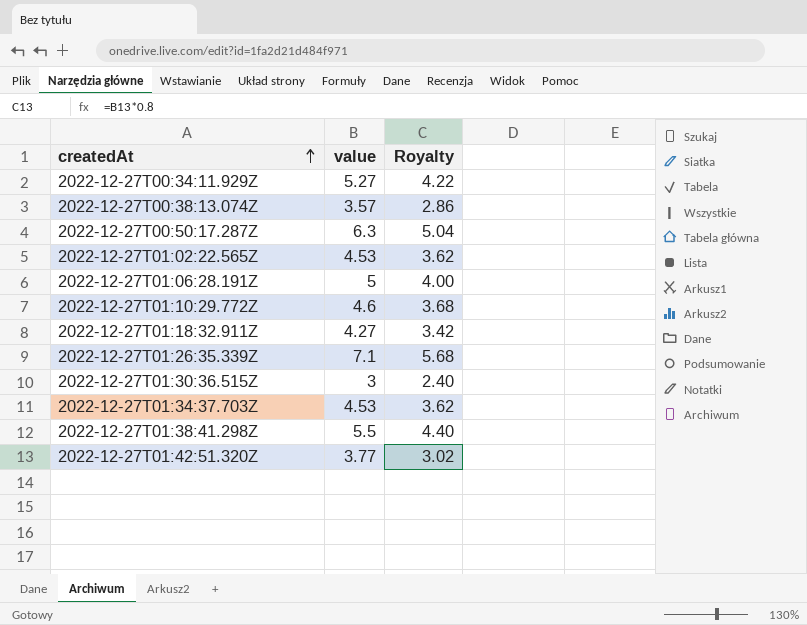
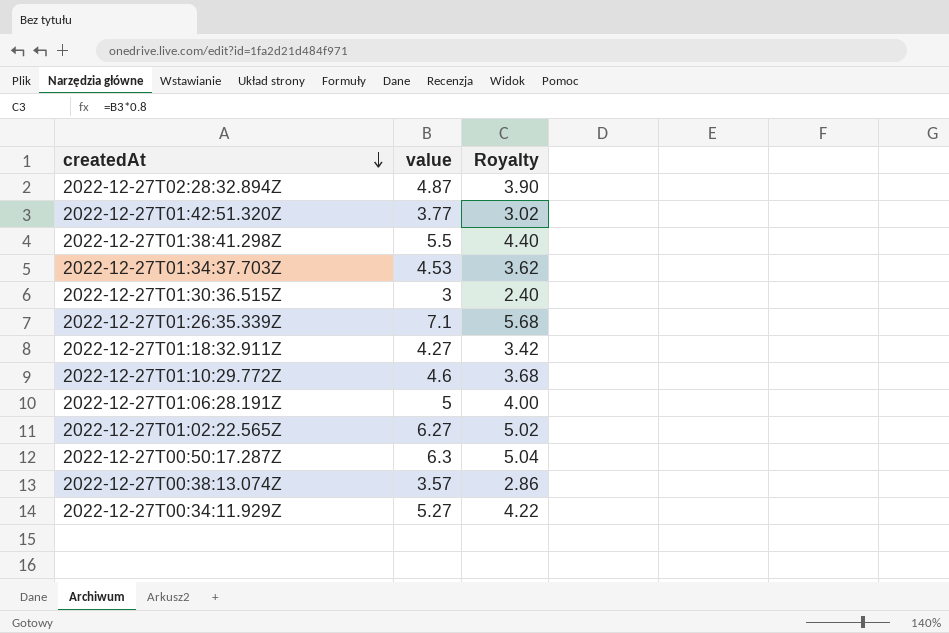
row order: createdAt ascending -> createdAt descending
row 2022-12-27T02:28:32.894Z: none -> 4.87 | 3.90
2022-12-27T01:02:22.565Z | value: 4.53 -> 6.27
2022-12-27T01:02:22.565Z | Royalty: 3.62 -> 5.02

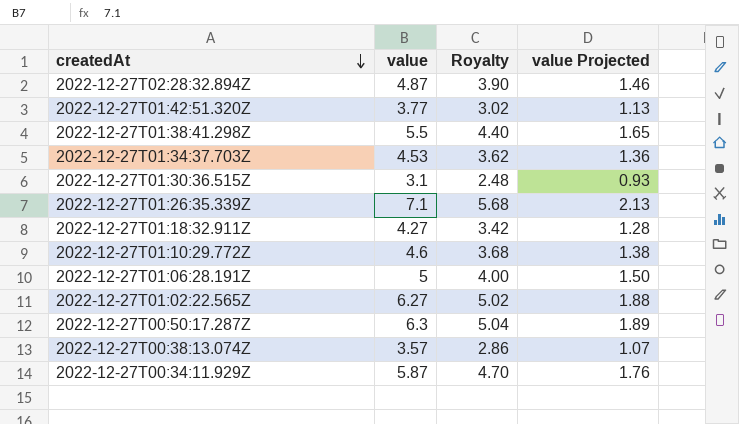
column value Projected | formula: none -> [value] * 0.3
2022-12-27T01:30:36.515Z | value: 3 -> 3.1
2022-12-27T01:30:36.515Z | Royalty: 2.40 -> 2.48
2022-12-27T00:34:11.929Z | value: 5.27 -> 5.87
2022-12-27T00:34:11.929Z | Royalty: 4.22 -> 4.70

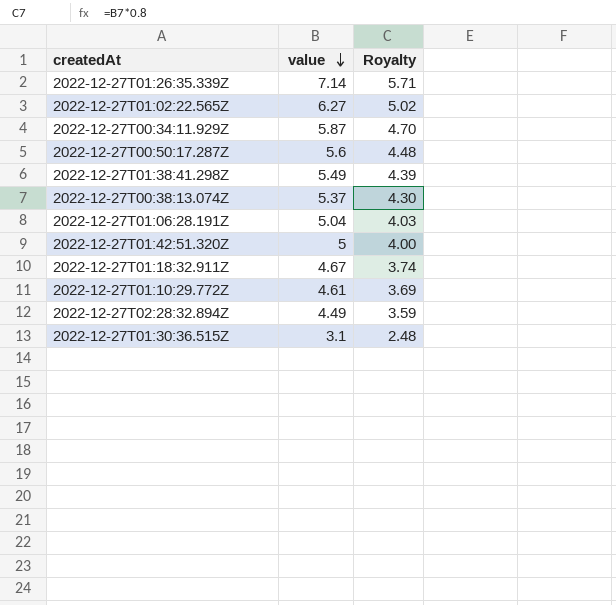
row order: createdAt descending -> value descending
column value Projected | formula: [value] * 0.3 -> none
row 2022-12-27T01:34:37.703Z: 4.53 | 3.62 | 1.36 -> none
2022-12-27T01:26:35.339Z | value: 7.1 -> 7.14
2022-12-27T01:26:35.339Z | Royalty: 5.68 -> 5.71
2022-12-27T00:50:17.287Z | value: 6.3 -> 5.6
2022-12-27T00:50:17.287Z | Royalty: 5.04 -> 4.48
2022-12-27T01:38:41.298Z | value: 5.5 -> 5.49
2022-12-27T01:38:41.298Z | Royalty: 4.40 -> 4.39
2022-12-27T00:38:13.074Z | value: 3.57 -> 5.37
2022-12-27T00:38:13.074Z | Royalty: 2.86 -> 4.30
2022-12-27T01:06:28.191Z | value: 5 -> 5.04
2022-12-27T01:06:28.191Z | Royalty: 4.00 -> 4.03
2022-12-27T01:42:51.320Z | value: 3.77 -> 5
2022-12-27T01:42:51.320Z | Royalty: 3.02 -> 4.00
2022-12-27T01:18:32.911Z | value: 4.27 -> 4.67
2022-12-27T01:18:32.911Z | Royalty: 3.42 -> 3.74
2022-12-27T01:10:29.772Z | value: 4.6 -> 4.61
2022-12-27T01:10:29.772Z | Royalty: 3.68 -> 3.69
2022-12-27T02:28:32.894Z | value: 4.87 -> 4.49
2022-12-27T02:28:32.894Z | Royalty: 3.90 -> 3.59

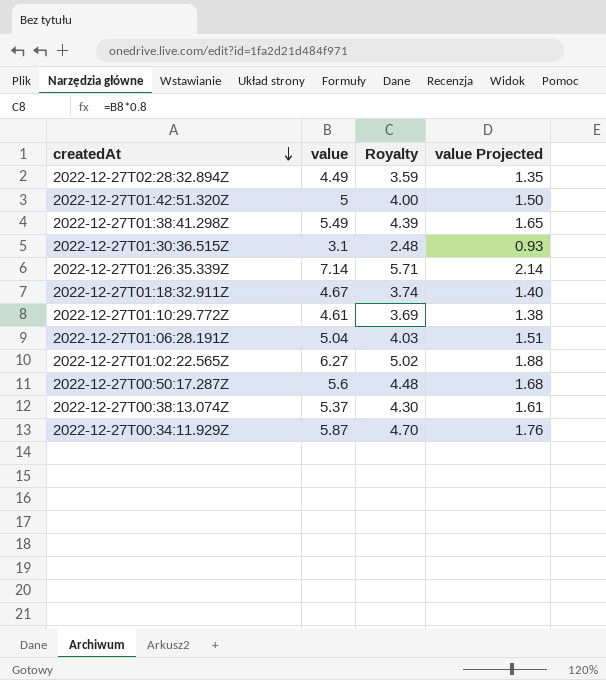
row order: value descending -> createdAt descending
column value Projected | formula: none -> [value] * 0.3

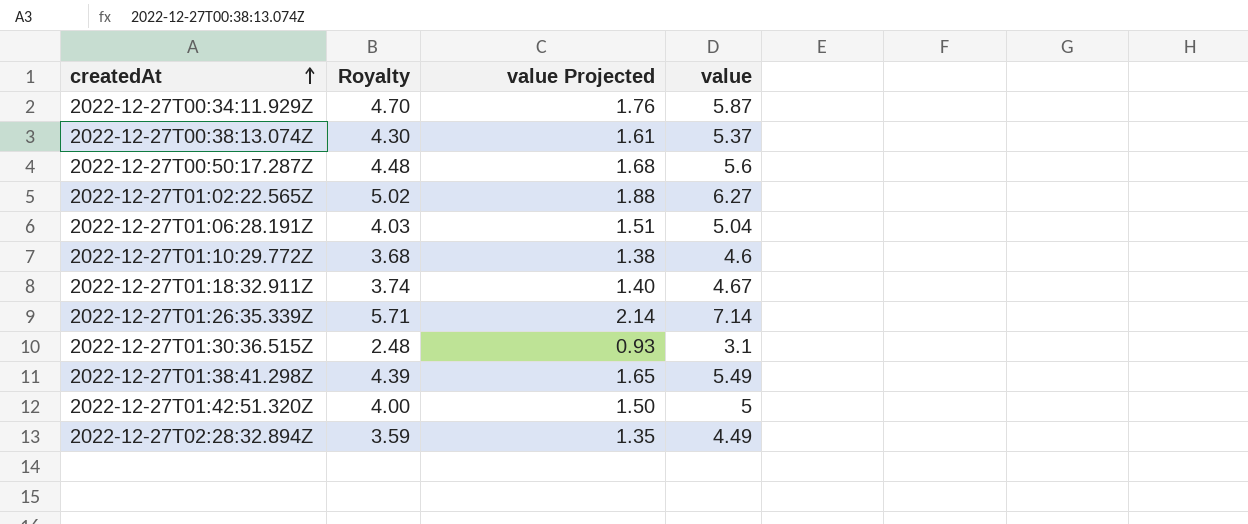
row order: createdAt descending -> createdAt ascending
column value | position: 2 -> 4
2022-12-27T01:10:29.772Z | Royalty: 3.69 -> 3.68
2022-12-27T01:10:29.772Z | value: 4.61 -> 4.6

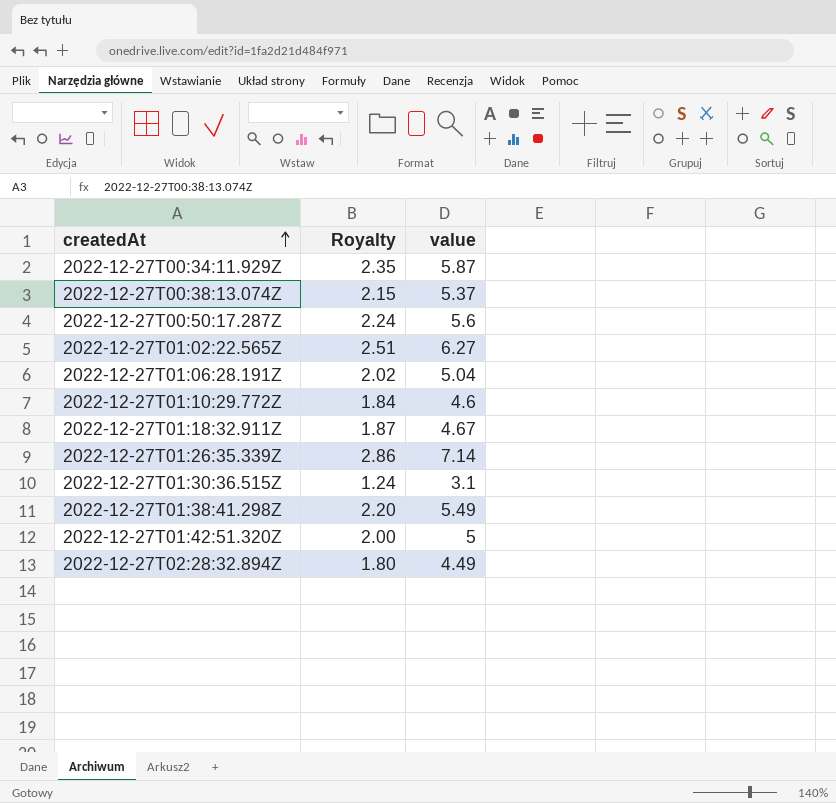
column value Projected | formula: [value] * 0.3 -> none
column Royalty | formula: [value] * 0.8 -> [value] * 0.4

